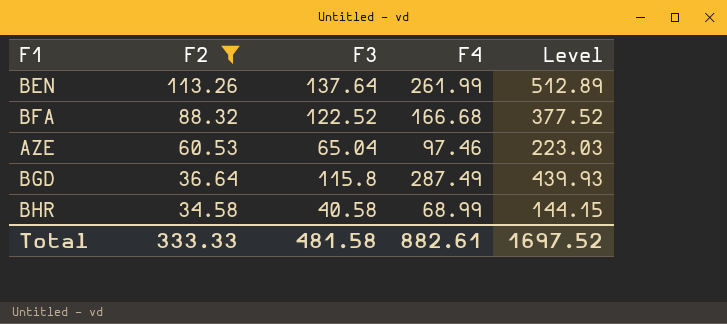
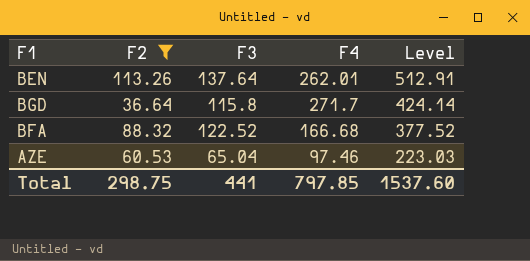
row order: F2 descending -> Level descending
row BHR: 34.58 | 40.58 | 68.99 | 144.15 -> none
BEN | F4: 261.99 -> 262.01
BEN | Level: 512.89 -> 512.91
BGD | F4: 287.49 -> 271.7
BGD | Level: 439.93 -> 424.14
Total | F2: 333.33 -> 298.75
Total | F3: 481.58 -> 441
Total | F4: 882.61 -> 797.85
Total | Level: 1697.52 -> 1537.60

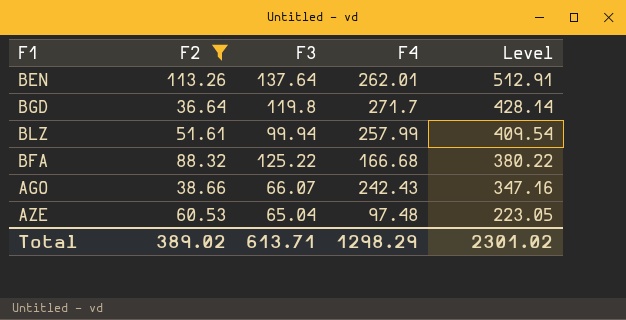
BGD | F3: 115.8 -> 119.8
BGD | Level: 424.14 -> 428.14
row BLZ: none -> 51.61 | 99.94 | 257.99 | 409.54
BFA | F3: 122.52 -> 125.22
BFA | Level: 377.52 -> 380.22
row AGO: none -> 38.66 | 66.07 | 242.43 | 347.16
AZE | F4: 97.46 -> 97.48
AZE | Level: 223.03 -> 223.05
Total | F2: 298.75 -> 389.02
Total | F3: 441 -> 613.71
Total | F4: 797.85 -> 1298.29
Total | Level: 1537.60 -> 2301.02

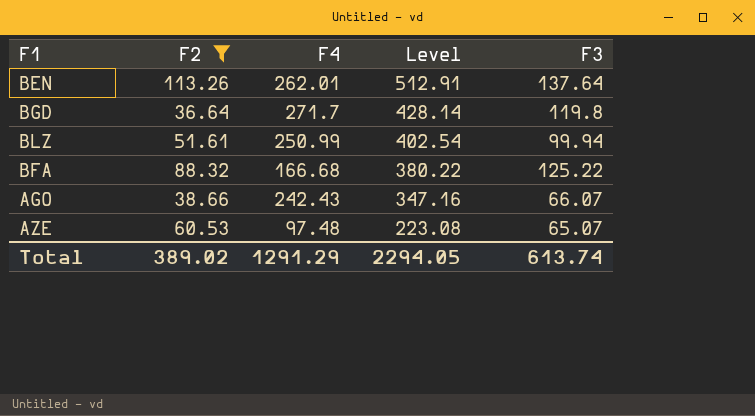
column F3 | position: 3 -> 5
BLZ | F4: 257.99 -> 250.99
BLZ | Level: 409.54 -> 402.54
AZE | Level: 223.05 -> 223.08
AZE | F3: 65.04 -> 65.07
Total | F4: 1298.29 -> 1291.29
Total | Level: 2301.02 -> 2294.05
Total | F3: 613.71 -> 613.74

